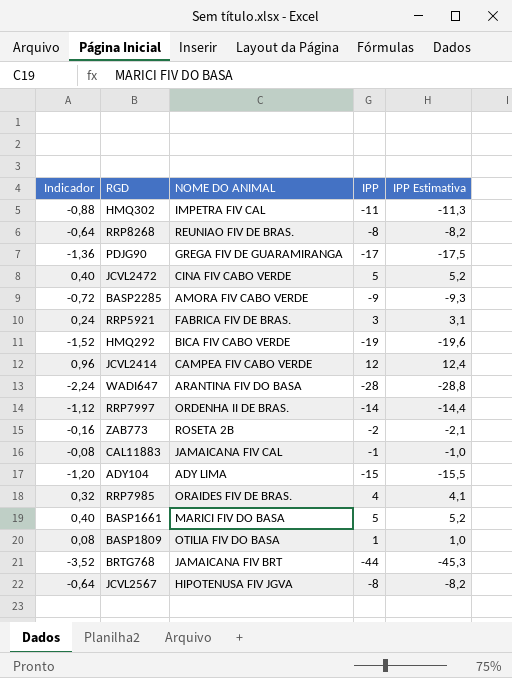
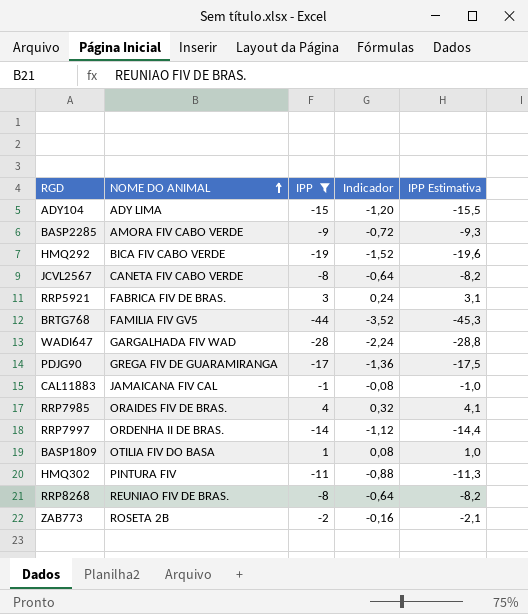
filter: none -> IPP <= 4
row order: none -> NOME DO ANIMAL ascending
column Indicador | position: 1 -> 4
JCVL2567 | NOME DO ANIMAL: HIPOTENUSA FIV JGVA -> CANETA FIV CABO VERDE
BRTG768 | NOME DO ANIMAL: JAMAICANA FIV BRT -> FAMILIA FIV GV5
WADI647 | NOME DO ANIMAL: ARANTINA FIV DO BASA -> GARGALHADA FIV WAD
HMQ302 | NOME DO ANIMAL: IMPETRA FIV CAL -> PINTURA FIV

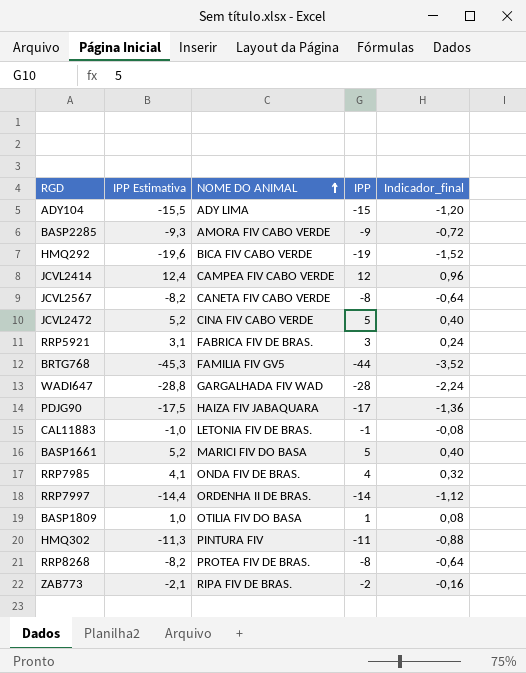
filter: IPP <= 4 -> none
column IPP Estimativa | position: 5 -> 2
column name: Indicador -> Indicador_final
PDJG90 | NOME DO ANIMAL: GREGA FIV DE GUARAMIRANGA -> HAIZA FIV JABAQUARA
CAL11883 | NOME DO ANIMAL: JAMAICANA FIV CAL -> LETONIA FIV DE BRAS.
RRP7985 | NOME DO ANIMAL: ORAIDES FIV DE BRAS. -> ONDA FIV DE BRAS.
RRP8268 | NOME DO ANIMAL: REUNIAO FIV DE BRAS. -> PROTEA FIV DE BRAS.
ZAB773 | NOME DO ANIMAL: ROSETA 2B -> RIPA FIV DE BRAS.

